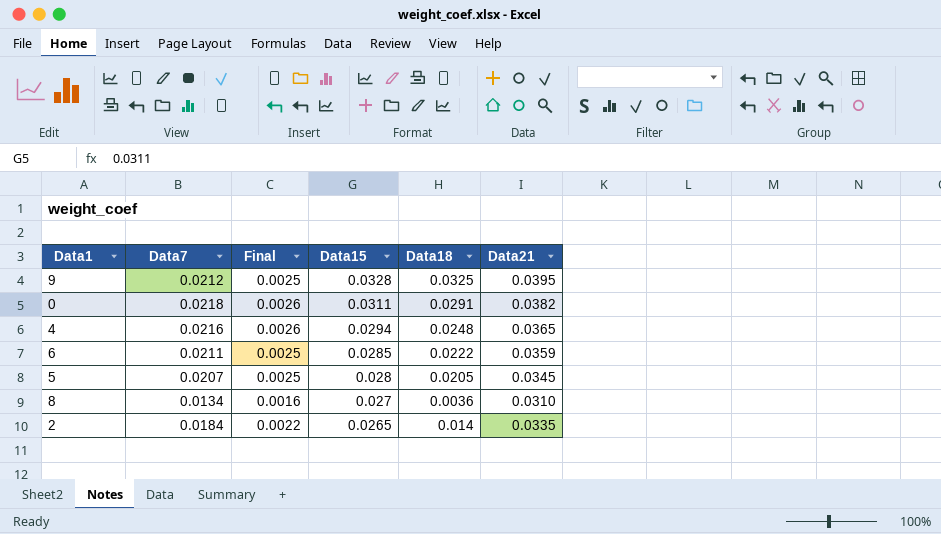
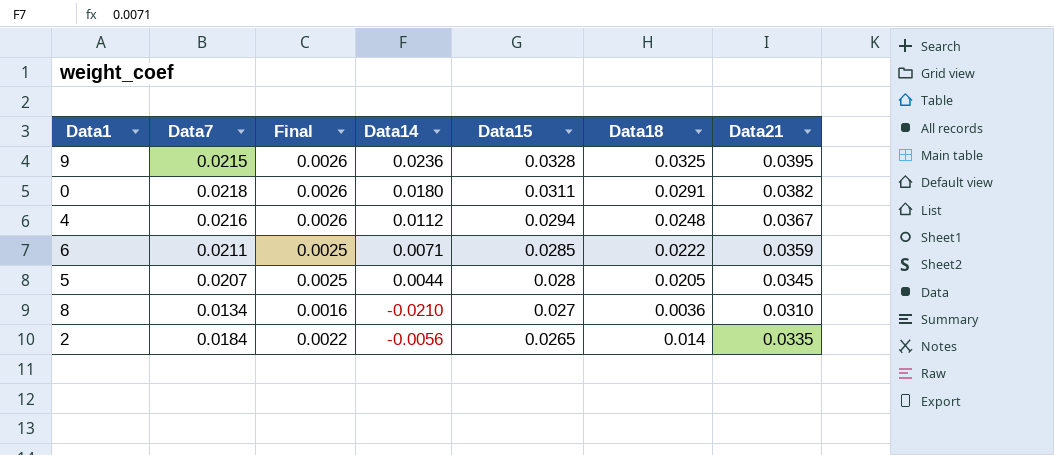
column Data14 | position: none -> 4
9 | Data7: 0.0212 -> 0.0215
9 | Final: 0.0025 -> 0.0026
4 | Data21: 0.0365 -> 0.0367

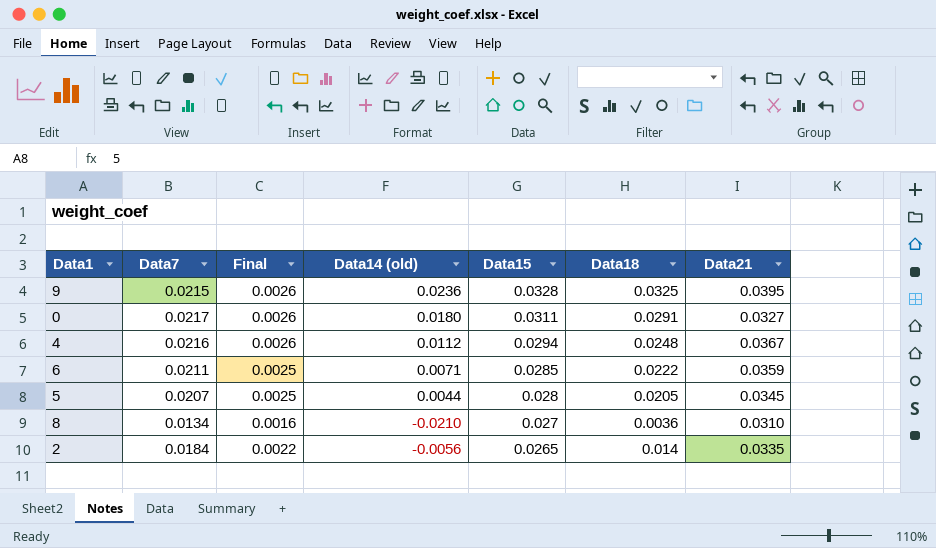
column name: Data14 -> Data14 (old)
0 | Data7: 0.0218 -> 0.0217
0 | Data21: 0.0382 -> 0.0327

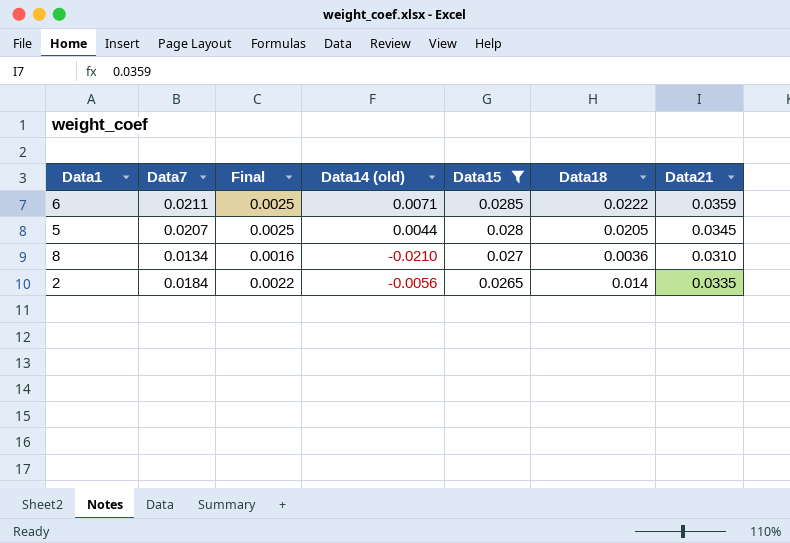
filter: none -> Data15 <= 0.0285

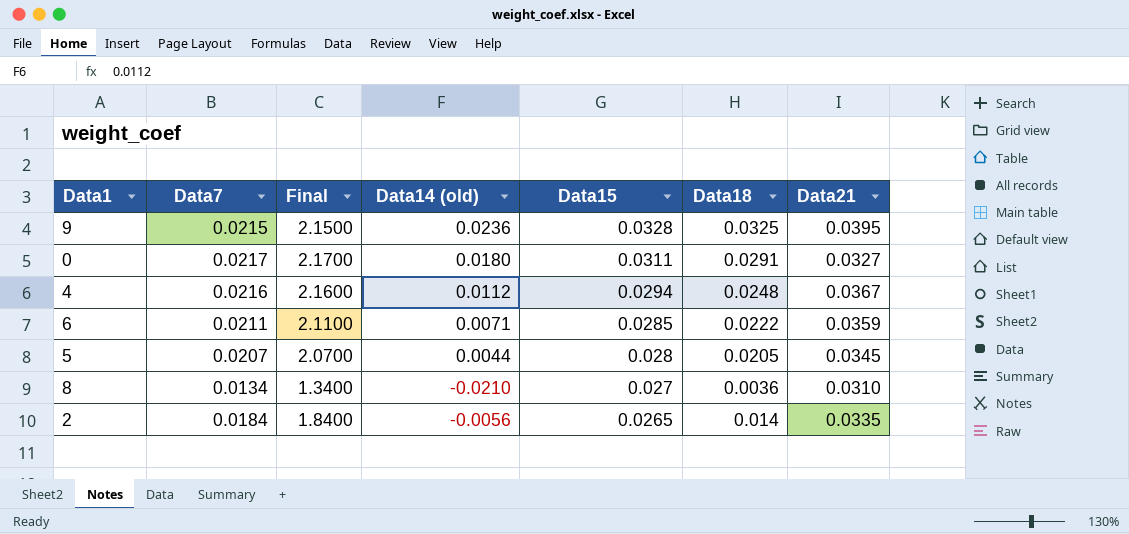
filter: Data15 <= 0.0285 -> none
column Final | formula: [Data7] * 0.12 -> [Data7] * 100

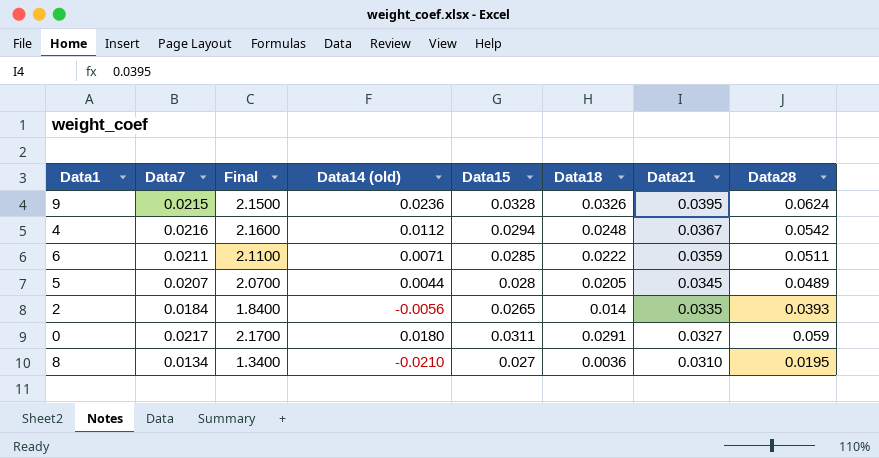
row order: Data15 descending -> Data21 descending
column Data28 | position: none -> 8
9 | Data18: 0.0325 -> 0.0326

